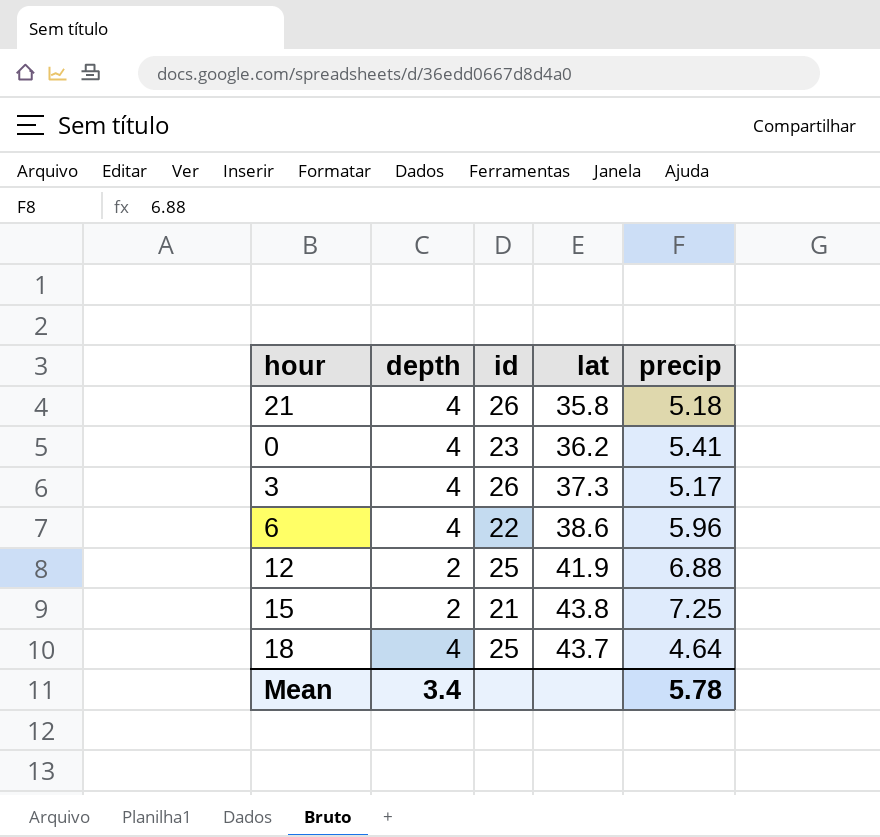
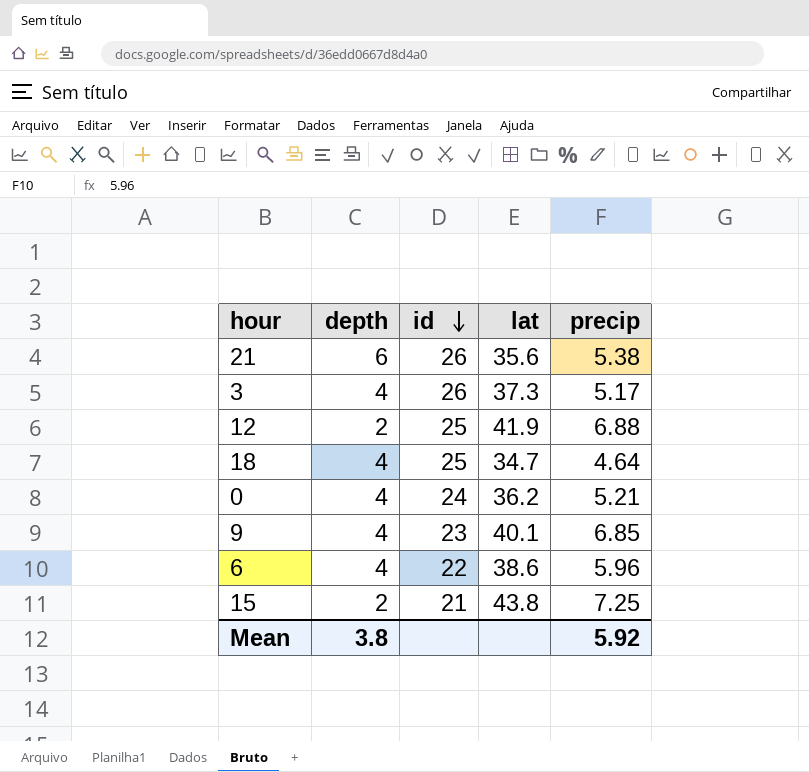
row order: none -> id descending
21 | depth: 4 -> 6
21 | lat: 35.8 -> 35.6
21 | precip: 5.18 -> 5.38
18 | lat: 43.7 -> 34.7
0 | id: 23 -> 24
0 | precip: 5.41 -> 5.21
row 9: none -> 4 | 23 | 40.1 | 6.85
Mean | depth: 3.4 -> 3.8
Mean | precip: 5.78 -> 5.92

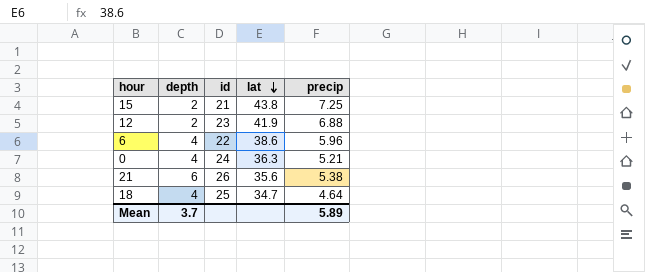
row order: id descending -> lat descending
row 3: 4 | 26 | 37.3 | 5.17 -> none
row 9: 4 | 23 | 40.1 | 6.85 -> none
12 | id: 25 -> 23
0 | lat: 36.2 -> 36.3
Mean | depth: 3.8 -> 3.7
Mean | precip: 5.92 -> 5.89

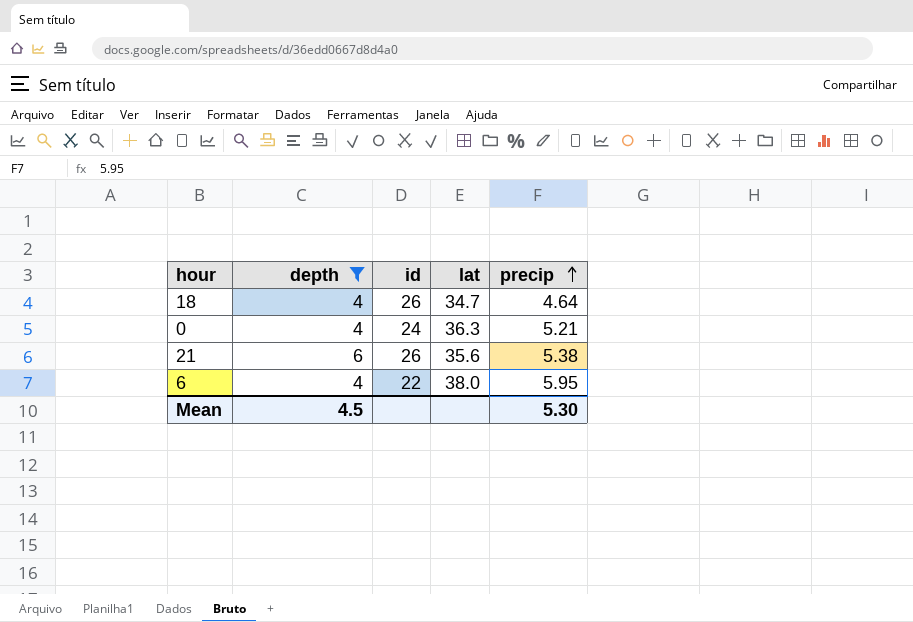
filter: none -> depth != 2
row order: lat descending -> precip ascending
18 | id: 25 -> 26
6 | lat: 38.6 -> 38.0
6 | precip: 5.96 -> 5.95
Mean | depth: 3.7 -> 4.5
Mean | precip: 5.89 -> 5.30

